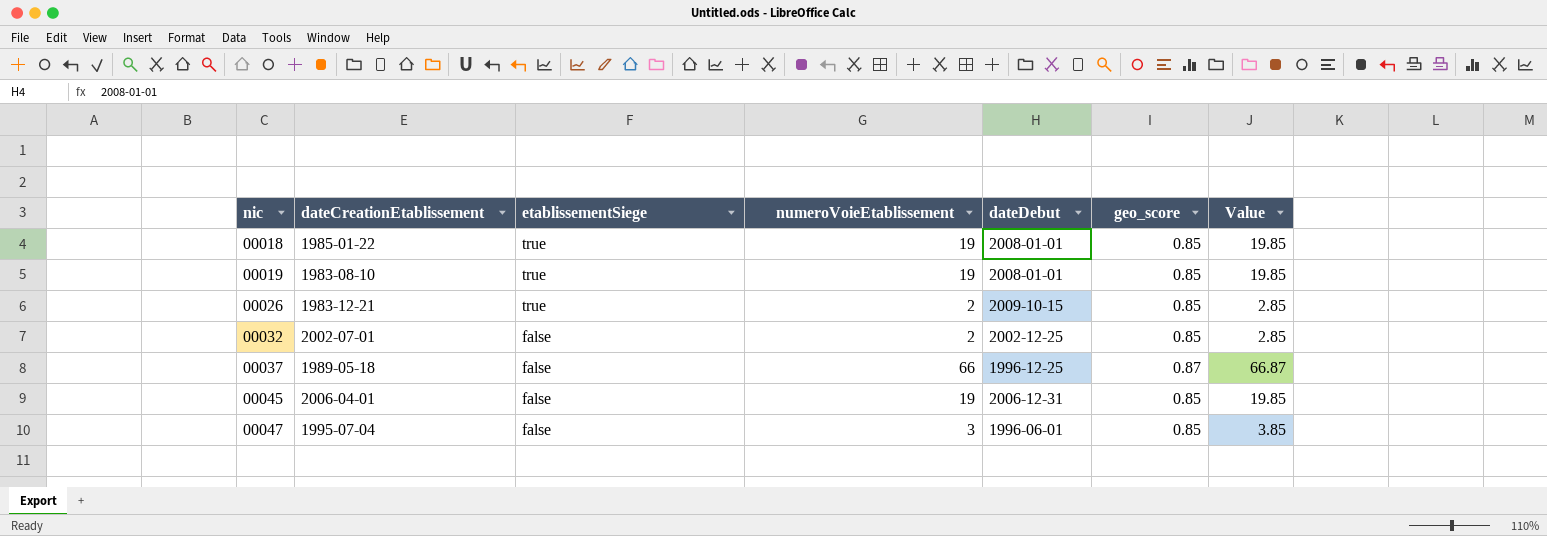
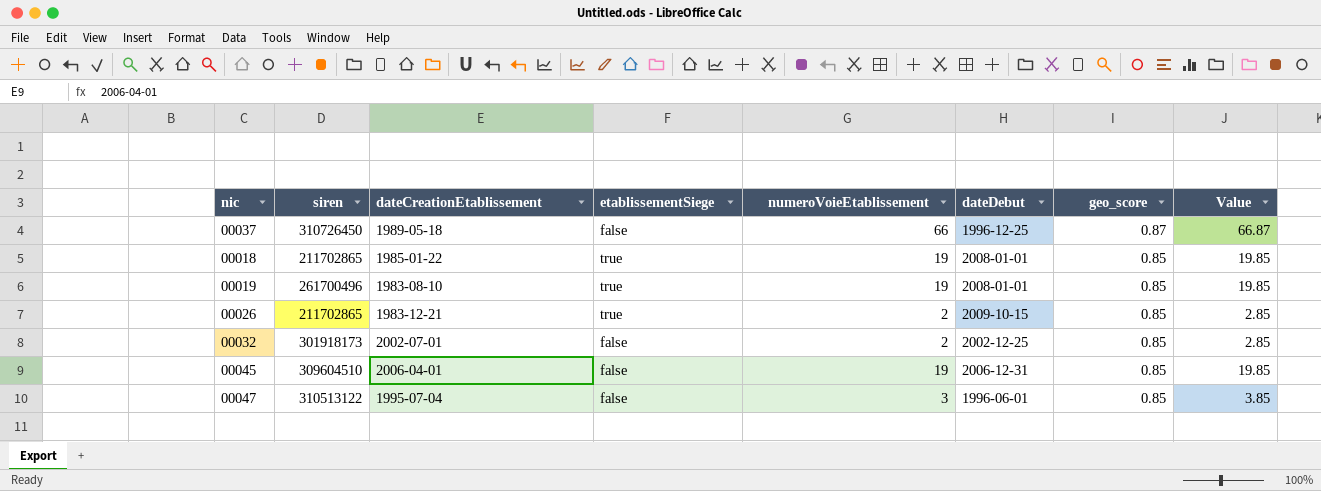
row order: nic ascending -> geo_score descending
column siren | position: none -> 2

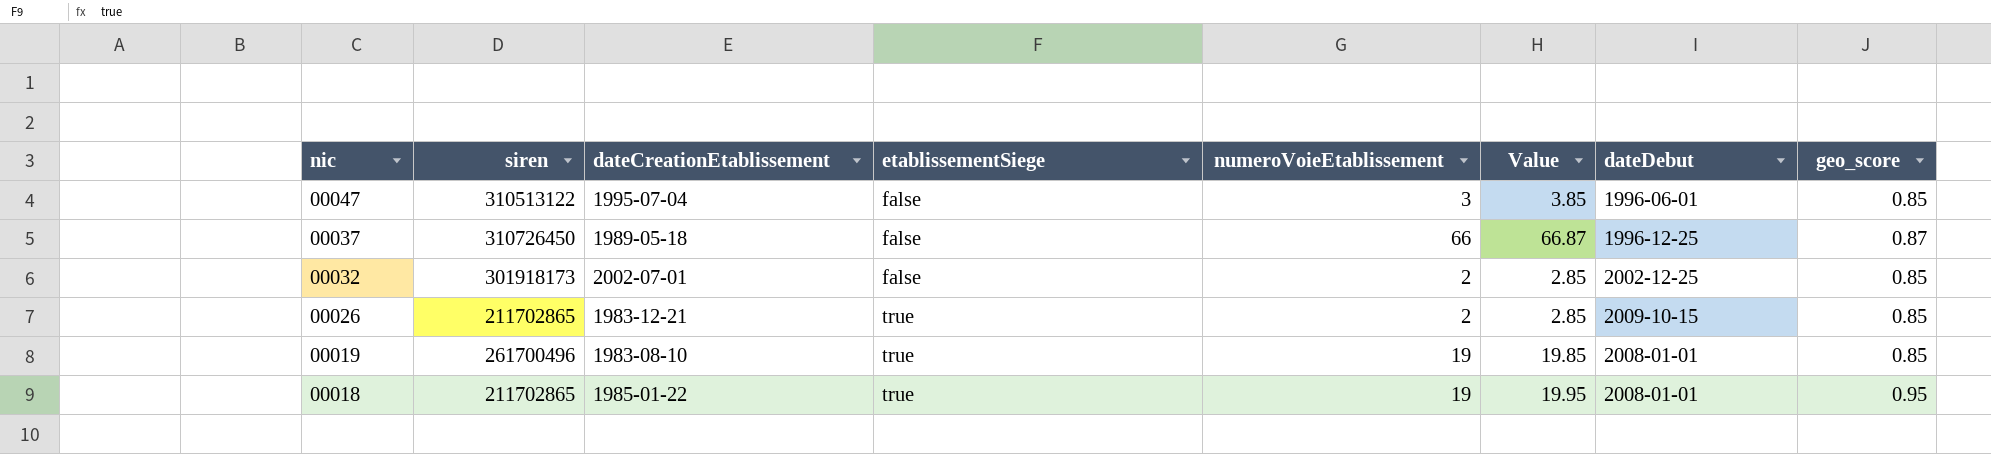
row order: geo_score descending -> nic descending
column Value | position: 8 -> 6
row 00045: 309604510 | 2006-04-01 | false | 19 | 2006-12-31 | 0.85 | 19.85 -> none
00018 | Value: 19.85 -> 19.95
00018 | geo_score: 0.85 -> 0.95

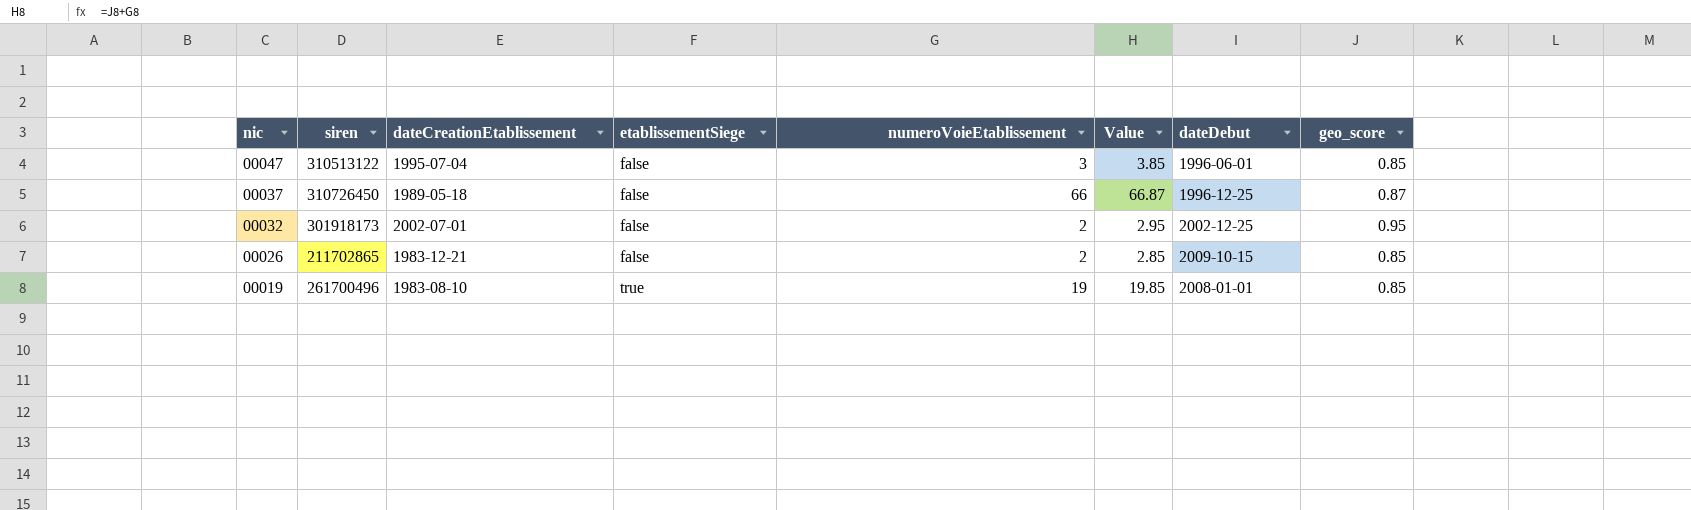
row 00018: 211702865 | 1985-01-22 | true | 19 | 19.95 | 2008-01-01 | 0.95 -> none
00032 | Value: 2.85 -> 2.95
00032 | geo_score: 0.85 -> 0.95
00026 | etablissementSiege: true -> false

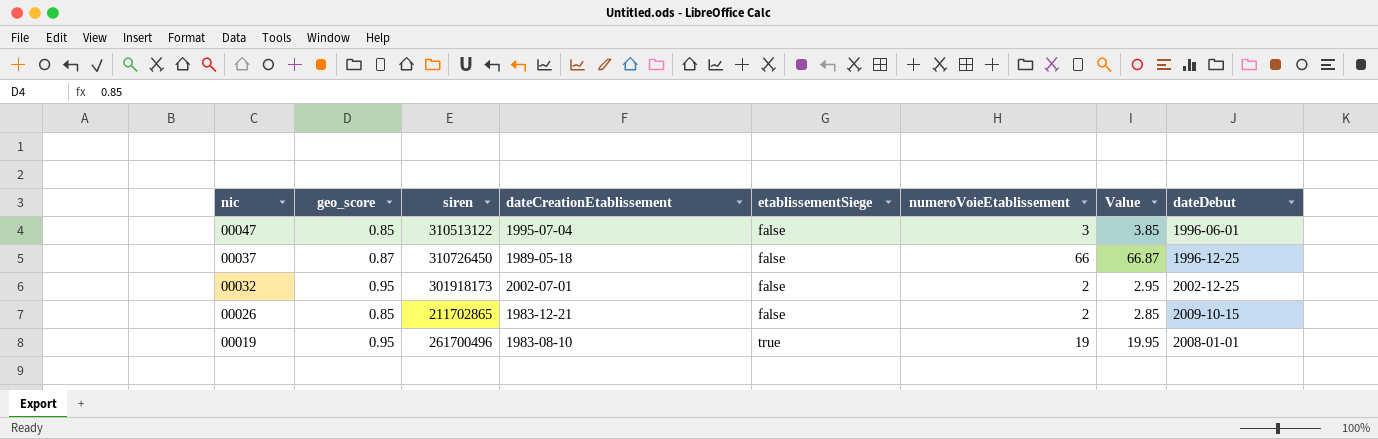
column geo_score | position: 8 -> 2
00019 | geo_score: 0.85 -> 0.95
00019 | Value: 19.85 -> 19.95

